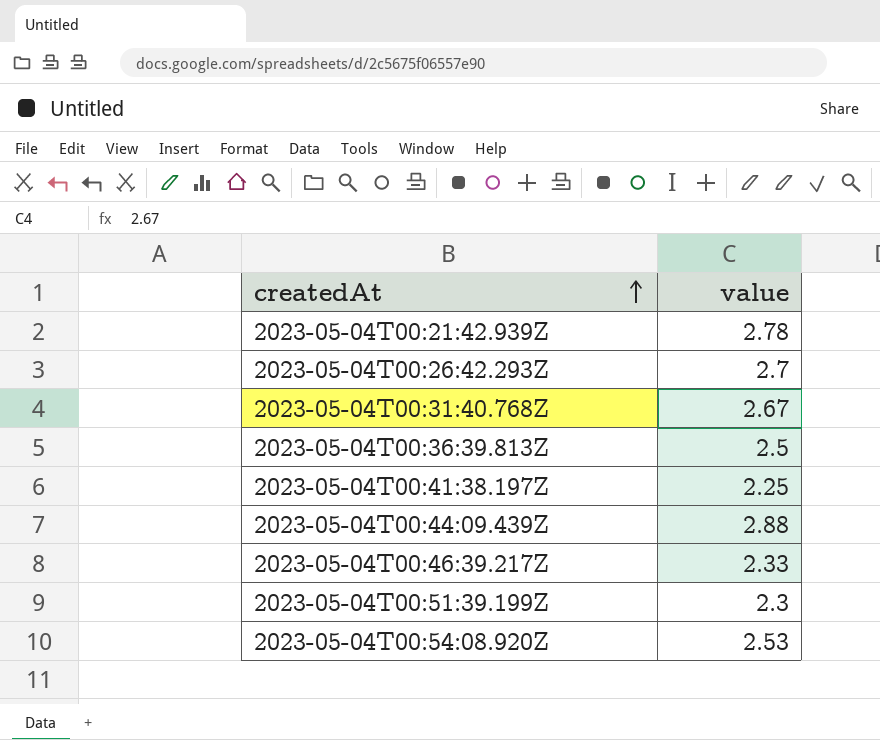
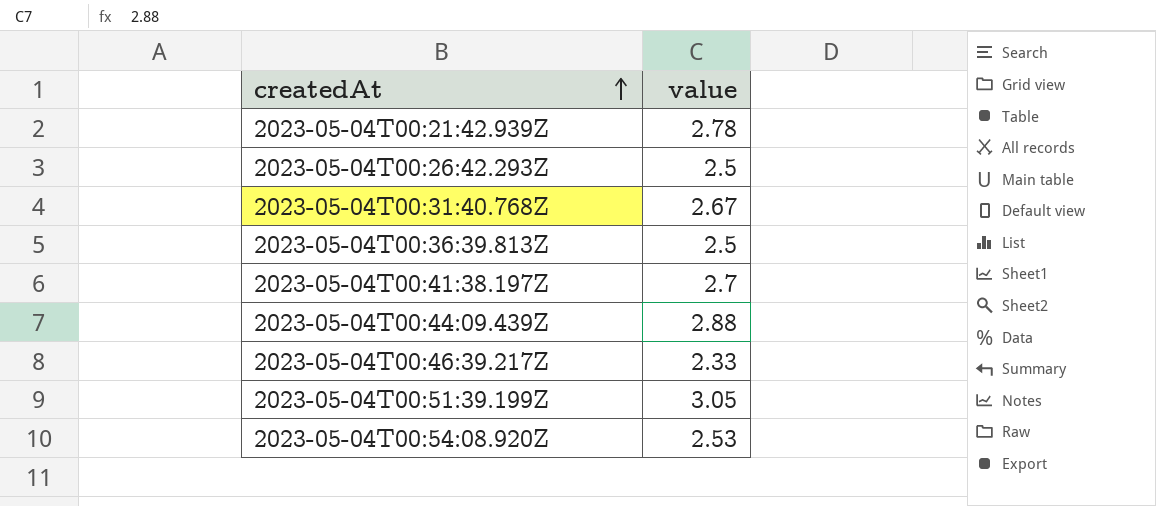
2023-05-04T00:26:42.293Z | value: 2.7 -> 2.5
2023-05-04T00:41:38.197Z | value: 2.25 -> 2.7
2023-05-04T00:51:39.199Z | value: 2.3 -> 3.05

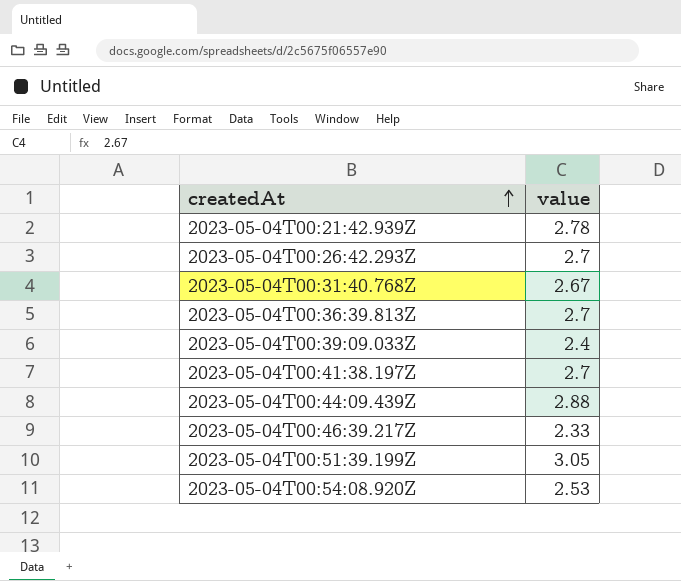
2023-05-04T00:26:42.293Z | value: 2.5 -> 2.7
2023-05-04T00:36:39.813Z | value: 2.5 -> 2.7
row 2023-05-04T00:39:09.033Z: none -> 2.4

